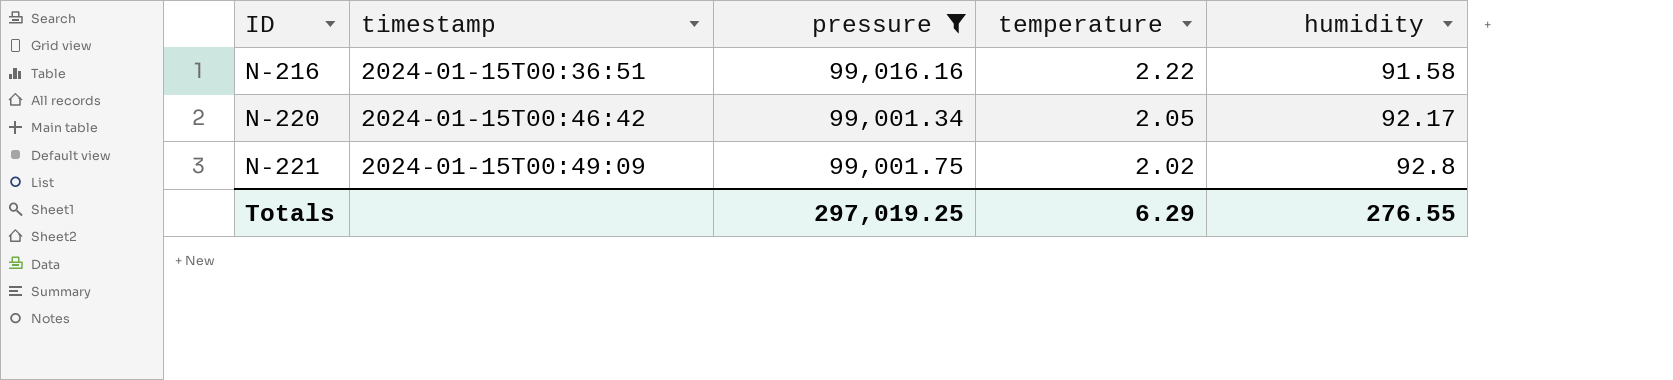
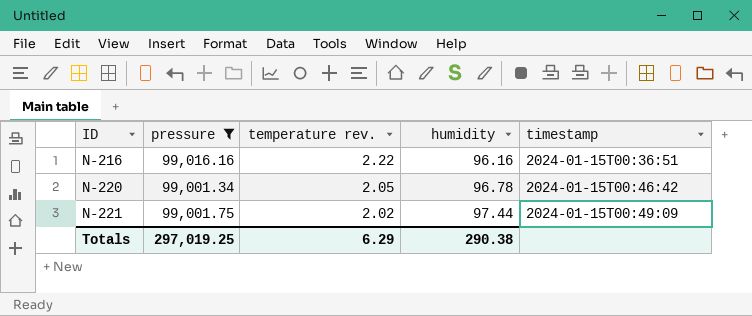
column name: temperature -> temperature rev.
column timestamp | position: 2 -> 5
N-216 | humidity: 91.58 -> 96.16
N-220 | humidity: 92.17 -> 96.78
N-221 | humidity: 92.8 -> 97.44
Totals | humidity: 276.55 -> 290.38

